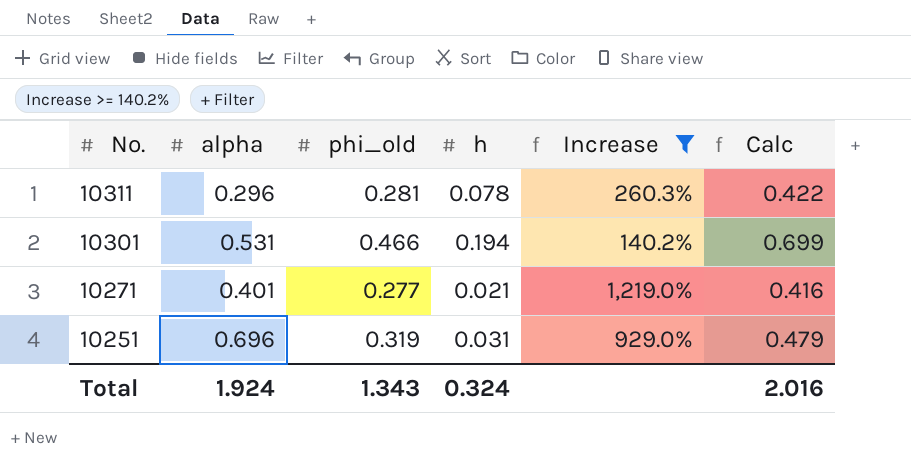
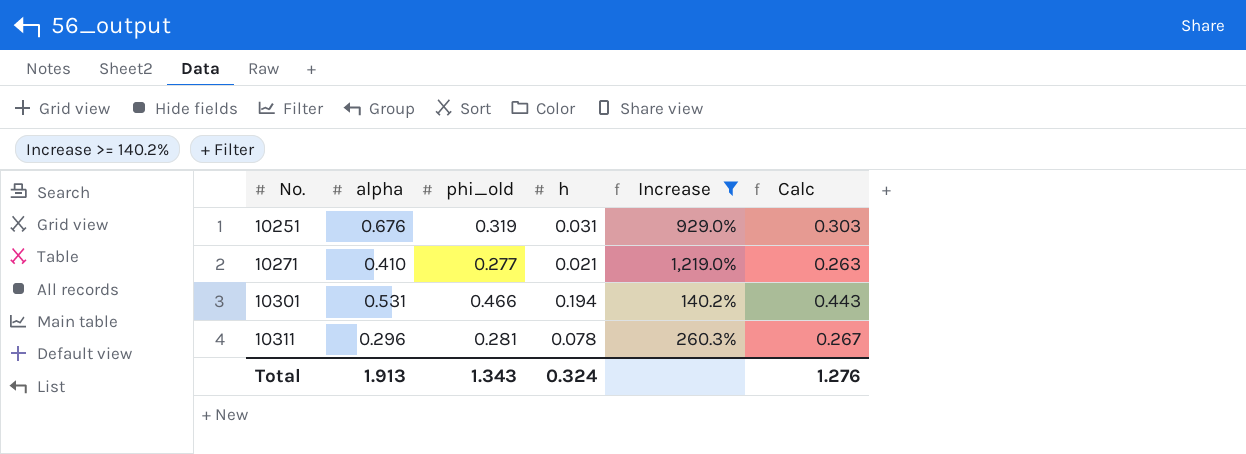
row order: No. descending -> No. ascending
column Calc | formula: [phi_old] * 1.5 -> [phi_old] * 0.95
10251 | alpha: 0.696 -> 0.676
10271 | alpha: 0.401 -> 0.410
Total | alpha: 1.924 -> 1.913
Total | Calc: 2.016 -> 1.276

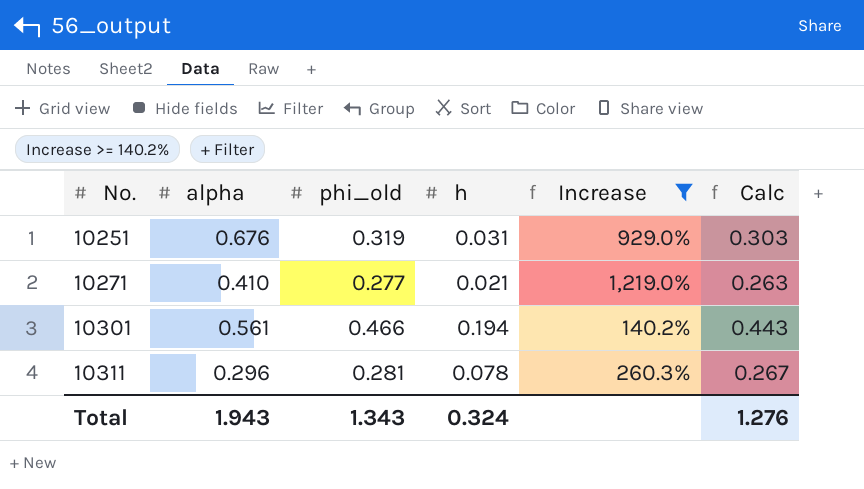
10301 | alpha: 0.531 -> 0.561
Total | alpha: 1.913 -> 1.943

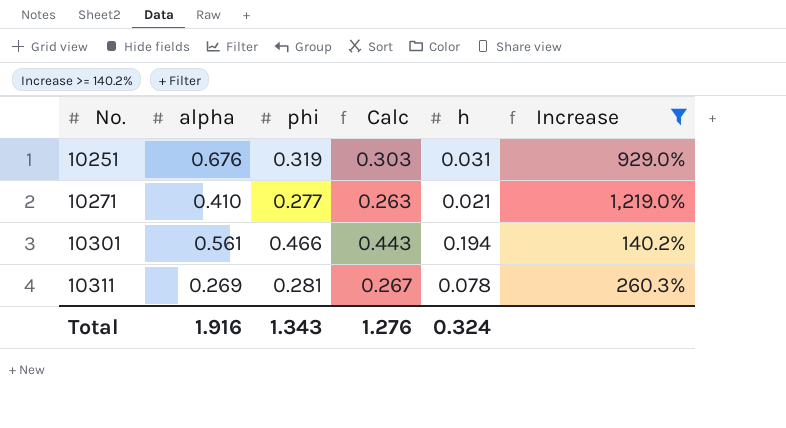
column name: phi_old -> phi
column Calc | position: 6 -> 4
10311 | alpha: 0.296 -> 0.269
Total | alpha: 1.943 -> 1.916

